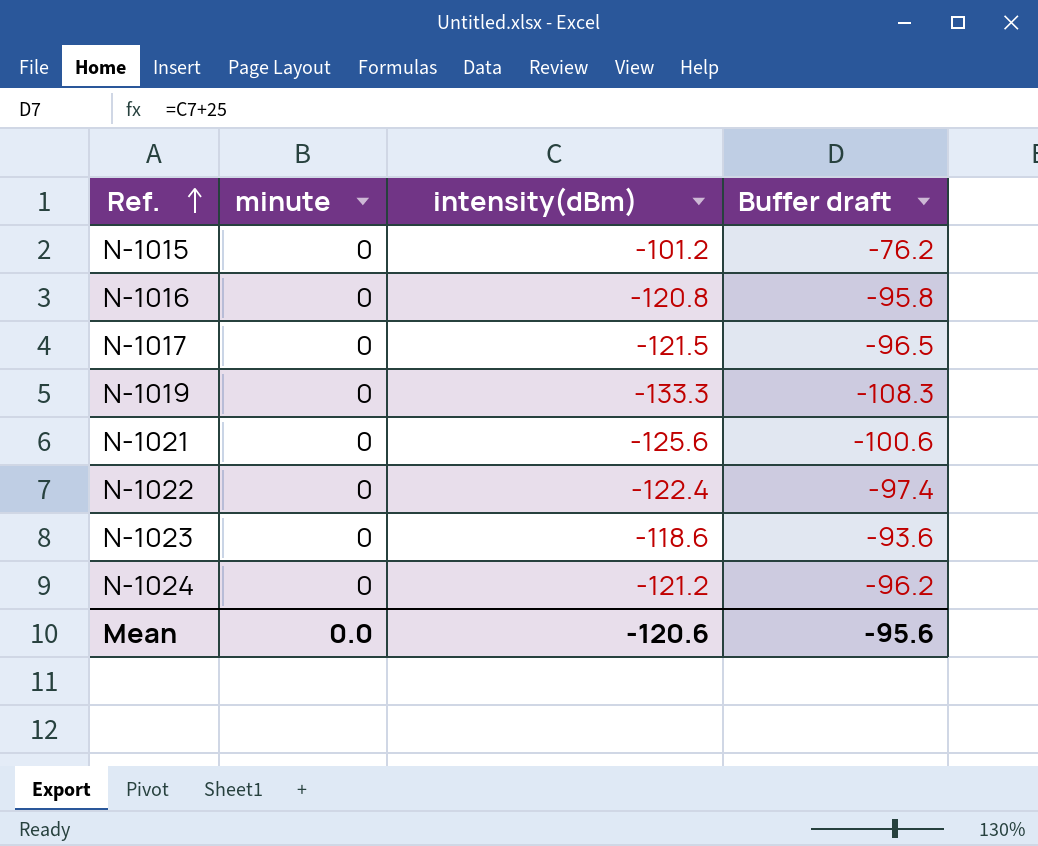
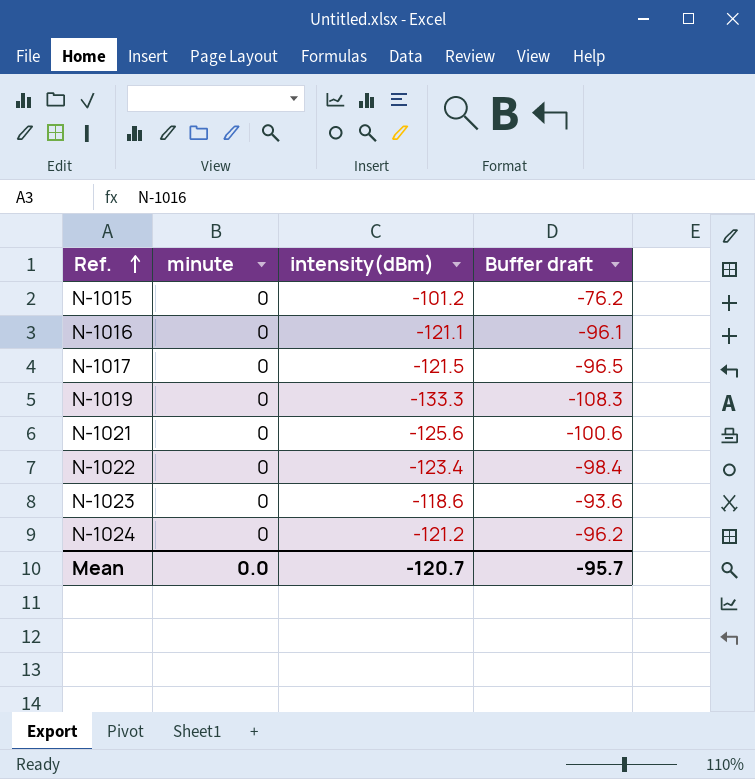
N-1016 | intensity(dBm): -120.8 -> -121.1
N-1016 | Buffer draft: -95.8 -> -96.1
N-1022 | intensity(dBm): -122.4 -> -123.4
N-1022 | Buffer draft: -97.4 -> -98.4
Mean | intensity(dBm): -120.6 -> -120.7
Mean | Buffer draft: -95.6 -> -95.7

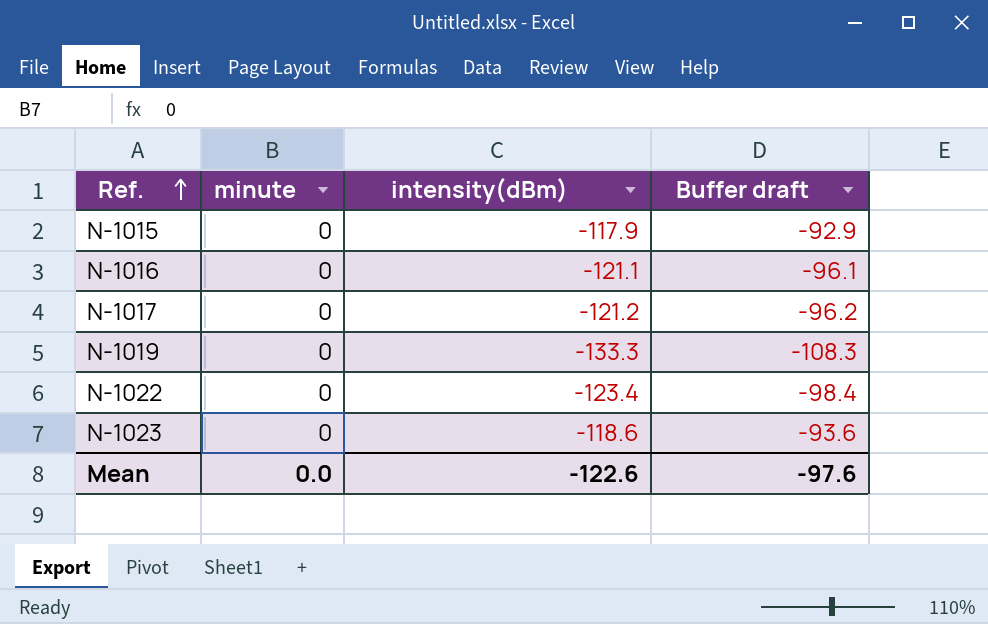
row N-1021: 0 | -125.6 | -100.6 -> none
row N-1024: 0 | -121.2 | -96.2 -> none
N-1015 | intensity(dBm): -101.2 -> -117.9
N-1015 | Buffer draft: -76.2 -> -92.9
N-1017 | intensity(dBm): -121.5 -> -121.2
N-1017 | Buffer draft: -96.5 -> -96.2
Mean | intensity(dBm): -120.7 -> -122.6
Mean | Buffer draft: -95.7 -> -97.6

